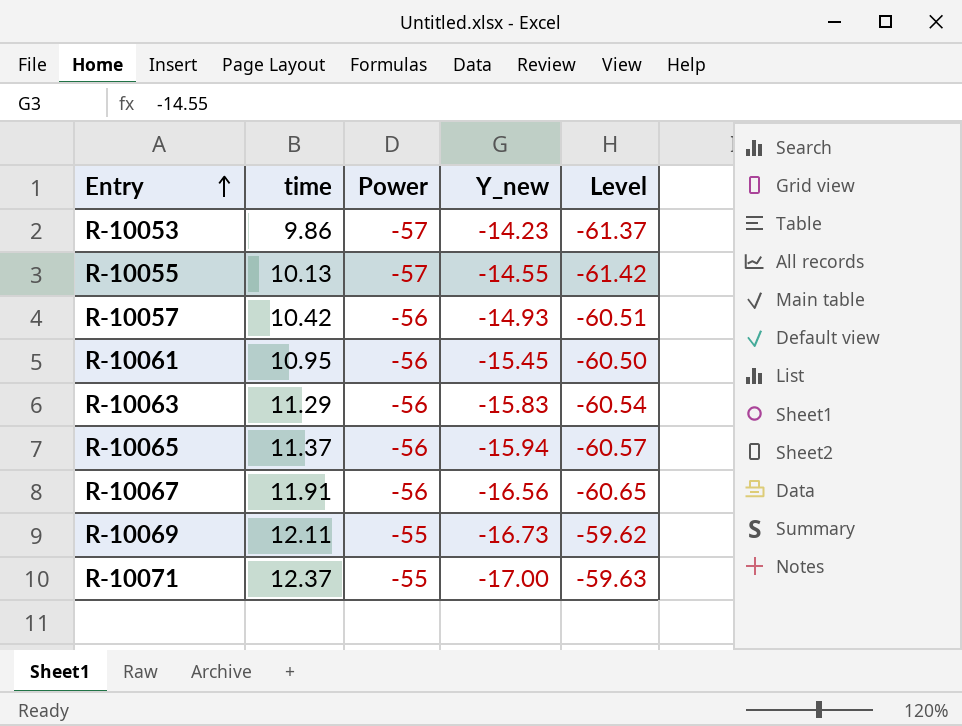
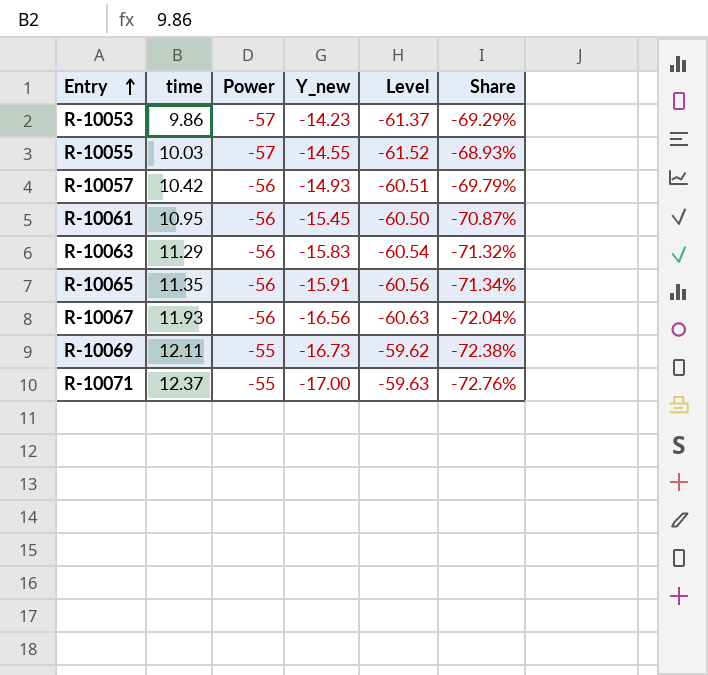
column Share | formula: none -> [time] / [Y_new]
R-10055 | time: 10.13 -> 10.03
R-10055 | Level: -61.42 -> -61.52
R-10065 | time: 11.37 -> 11.35
R-10065 | Y_new: -15.94 -> -15.91
R-10065 | Level: -60.57 -> -60.56
R-10067 | time: 11.91 -> 11.93
R-10067 | Level: -60.65 -> -60.63

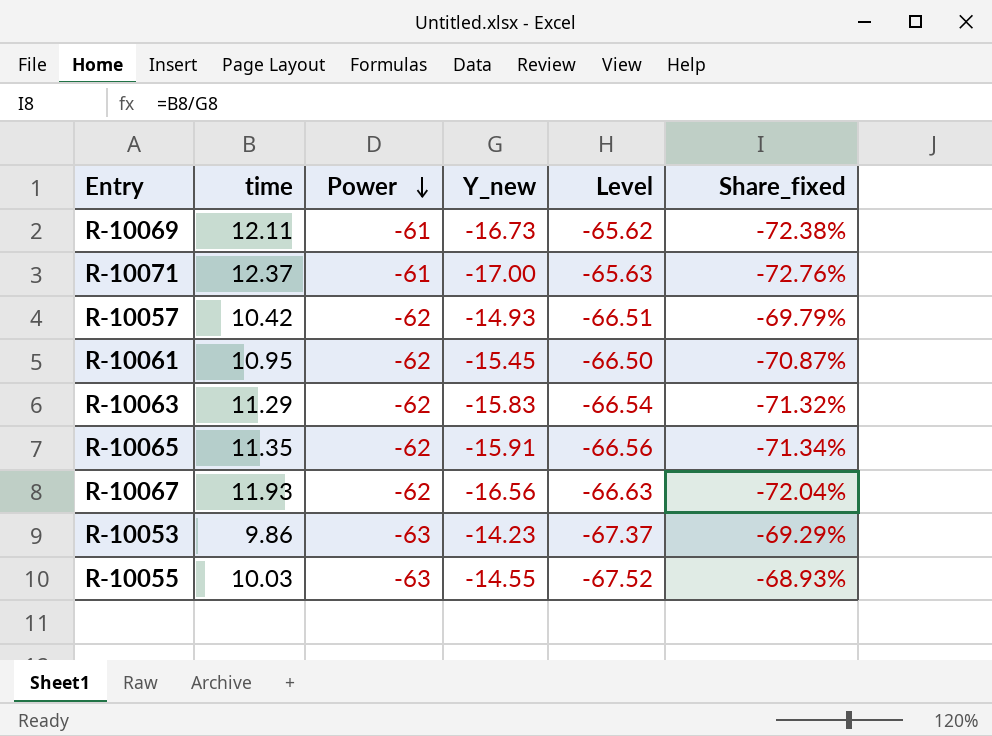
row order: Entry ascending -> Power descending
column name: Share -> Share_fixed
R-10069 | Power: -55 -> -61
R-10069 | Level: -59.62 -> -65.62
R-10071 | Power: -55 -> -61
R-10071 | Level: -59.63 -> -65.63
R-10057 | Power: -56 -> -62
R-10057 | Level: -60.51 -> -66.51
R-10061 | Power: -56 -> -62
R-10061 | Level: -60.50 -> -66.50
R-10063 | Power: -56 -> -62
R-10063 | Level: -60.54 -> -66.54
R-10065 | Power: -56 -> -62
R-10065 | Level: -60.56 -> -66.56
R-10067 | Power: -56 -> -62
R-10067 | Level: -60.63 -> -66.63
R-10053 | Power: -57 -> -63
R-10053 | Level: -61.37 -> -67.37
R-10055 | Power: -57 -> -63
R-10055 | Level: -61.52 -> -67.52

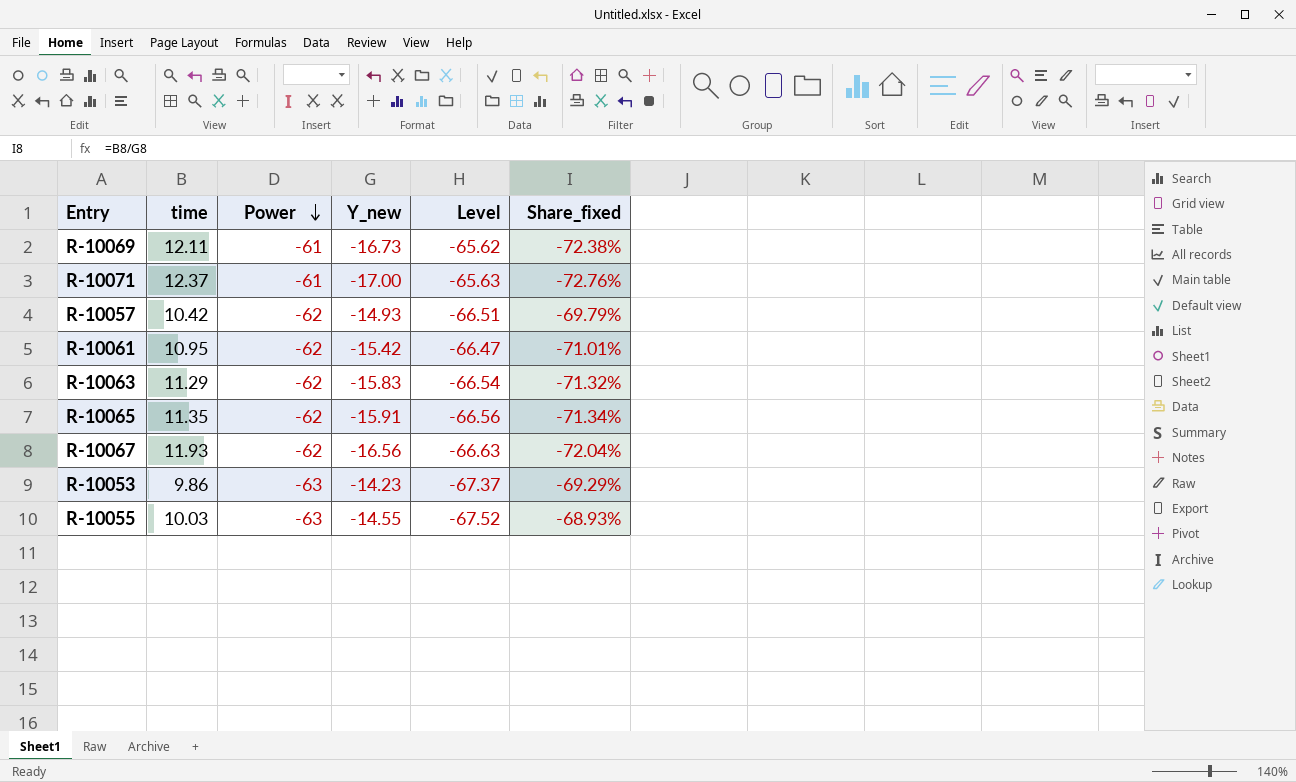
R-10061 | Y_new: -15.45 -> -15.42
R-10061 | Level: -66.50 -> -66.47
R-10061 | Share_fixed: -70.87% -> -71.01%

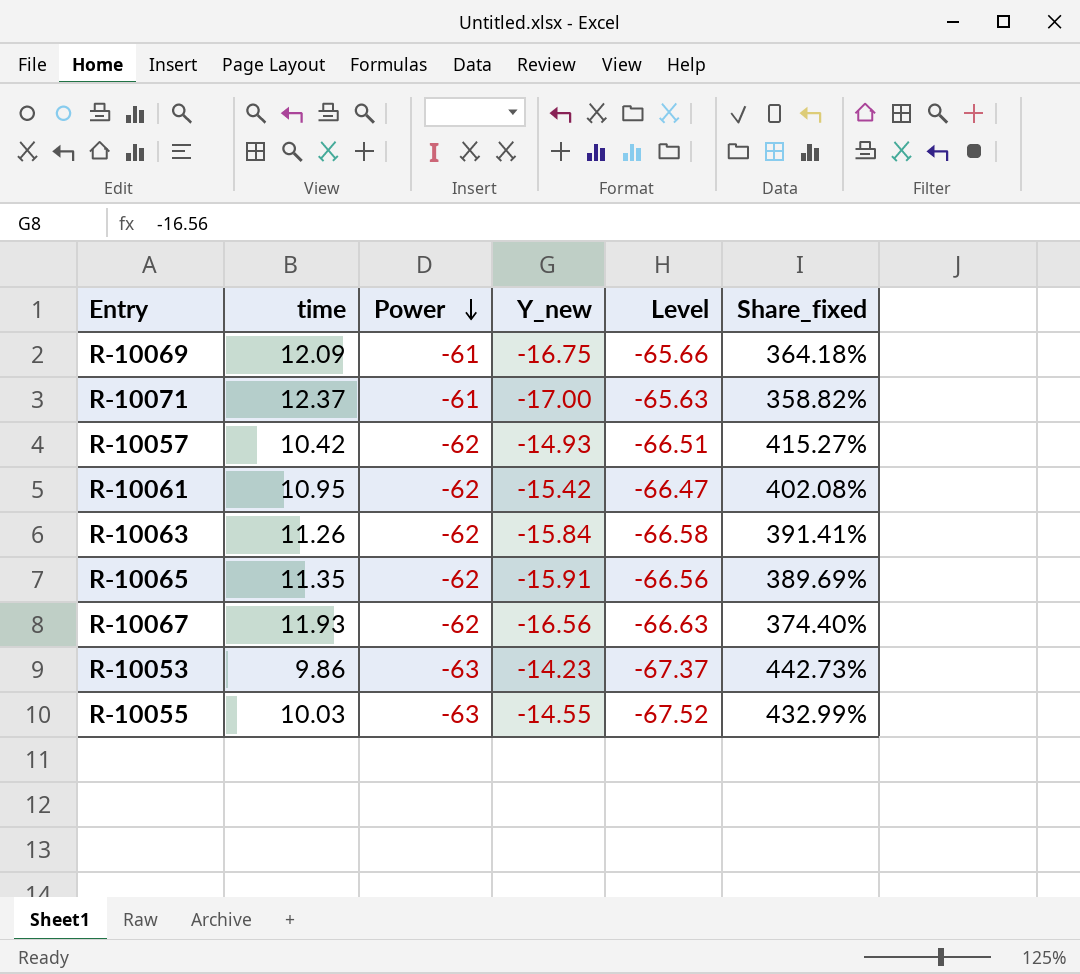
column Share_fixed | formula: [time] / [Y_new] -> [Power] / [Y_new]
R-10069 | time: 12.11 -> 12.09
R-10069 | Y_new: -16.73 -> -16.75
R-10069 | Level: -65.62 -> -65.66
R-10063 | time: 11.29 -> 11.26
R-10063 | Y_new: -15.83 -> -15.84
R-10063 | Level: -66.54 -> -66.58

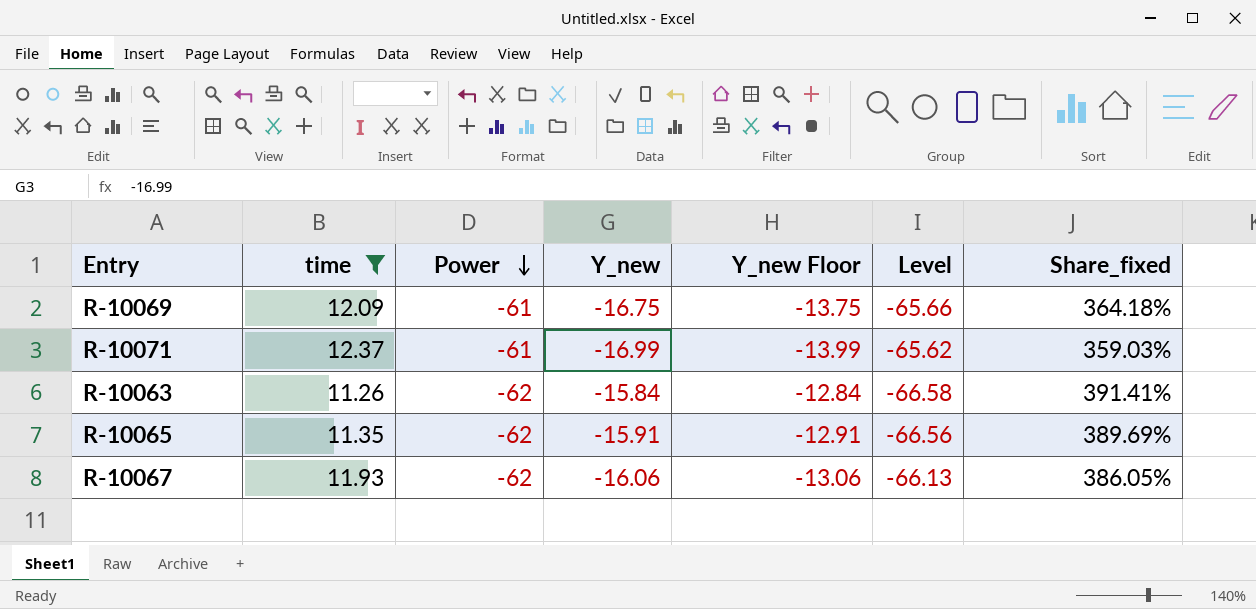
filter: none -> time >= 11.26
column Y_new Floor | formula: none -> [Y_new] + 3
R-10071 | Y_new: -17.00 -> -16.99
R-10071 | Level: -65.63 -> -65.62
R-10071 | Share_fixed: 358.82% -> 359.03%
R-10067 | Y_new: -16.56 -> -16.06
R-10067 | Level: -66.63 -> -66.13
R-10067 | Share_fixed: 374.40% -> 386.05%

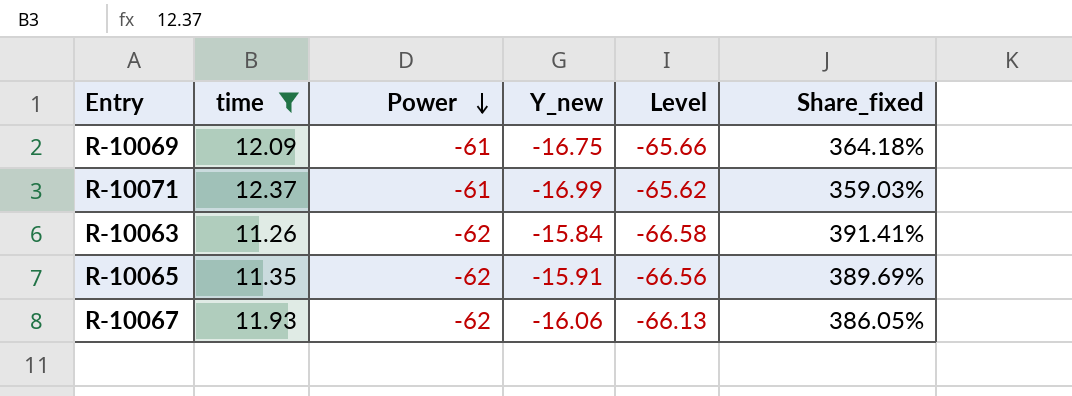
column Y_new Floor | formula: [Y_new] + 3 -> none

